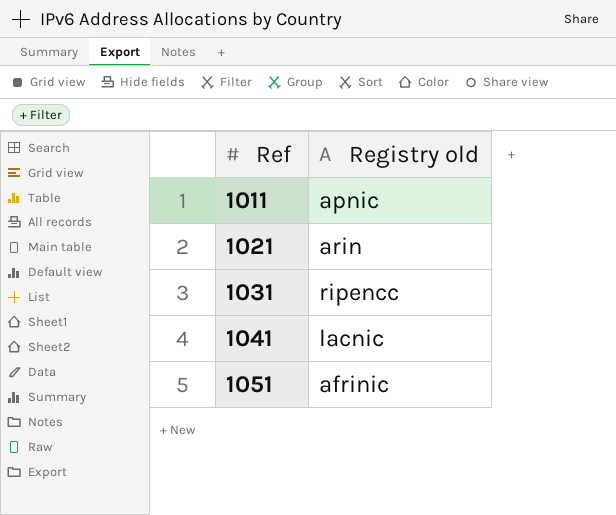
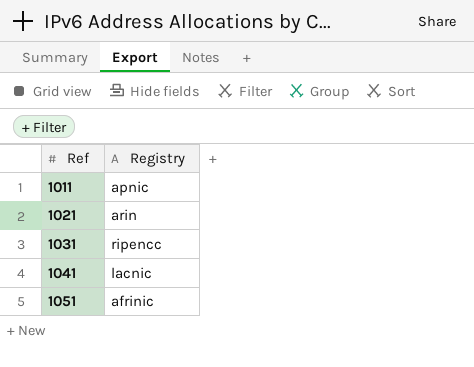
column name: Registry old -> Registry

